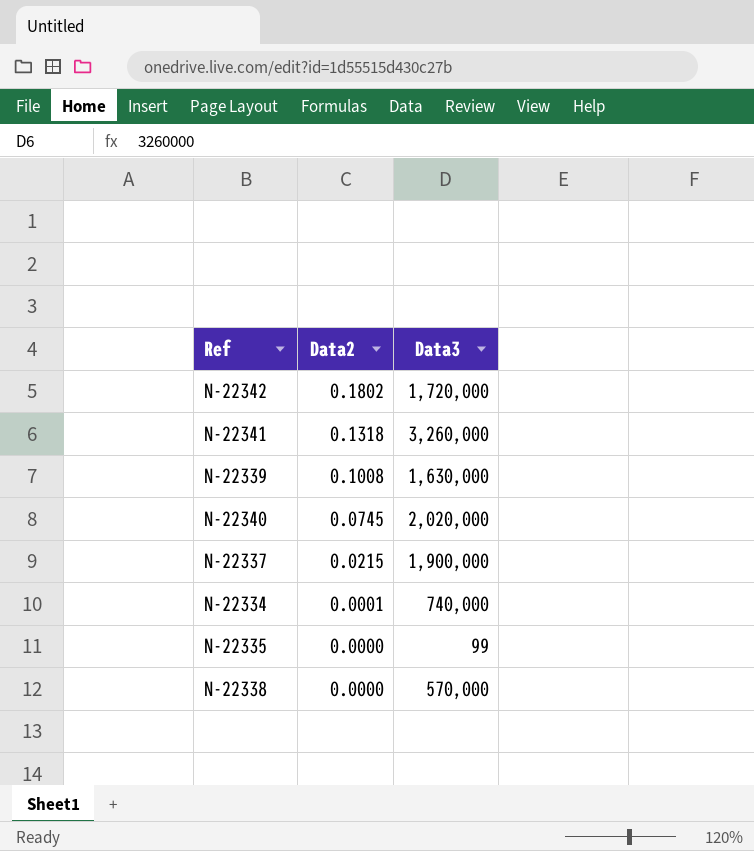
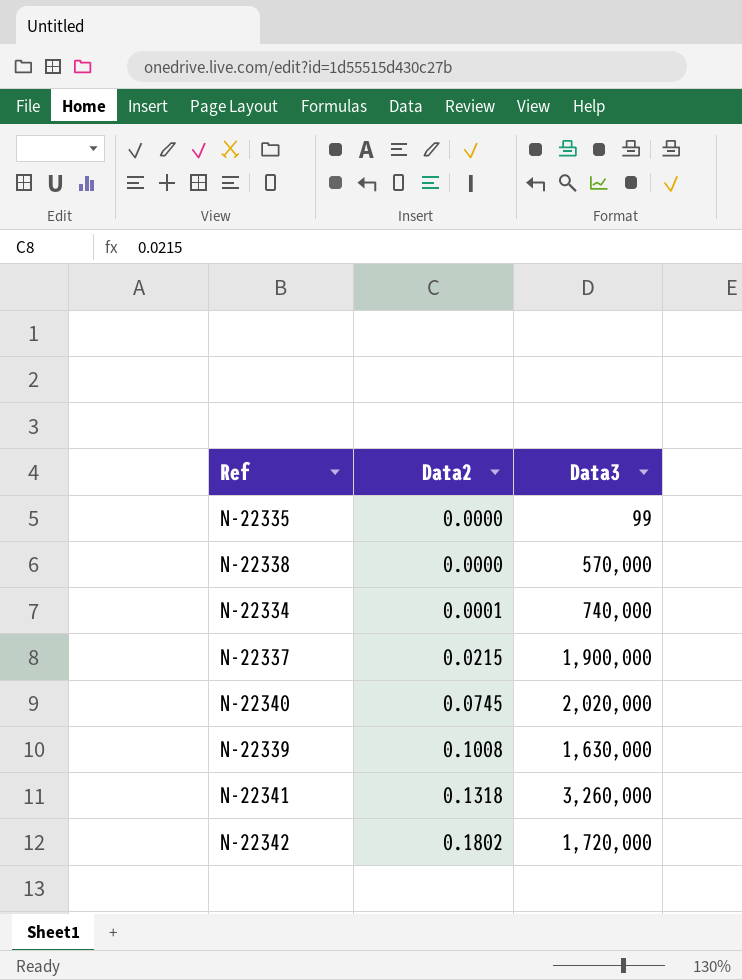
row order: Data2 descending -> Data2 ascending

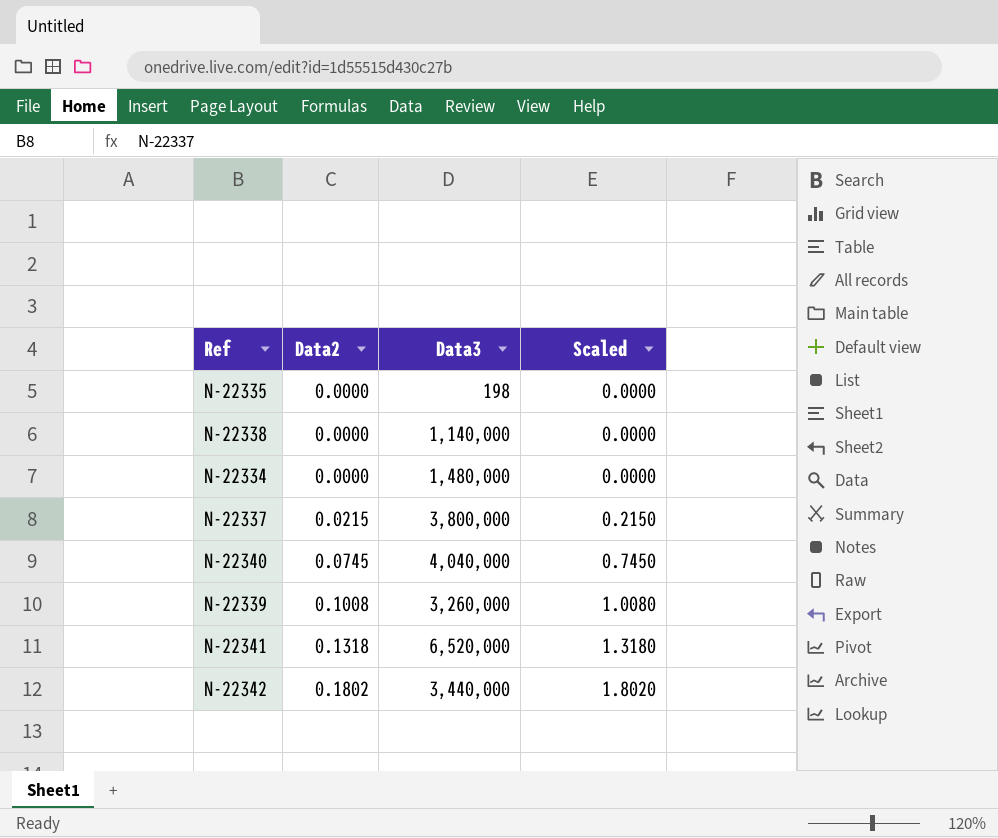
column Scaled | formula: none -> [Data2] * 10
N-22335 | Data3: 99 -> 198
N-22338 | Data3: 570,000 -> 1,140,000
N-22334 | Data2: 0.0001 -> 0.0000
N-22334 | Data3: 740,000 -> 1,480,000
N-22337 | Data3: 1,900,000 -> 3,800,000
N-22340 | Data3: 2,020,000 -> 4,040,000
N-22339 | Data3: 1,630,000 -> 3,260,000
N-22341 | Data3: 3,260,000 -> 6,520,000
N-22342 | Data3: 1,720,000 -> 3,440,000

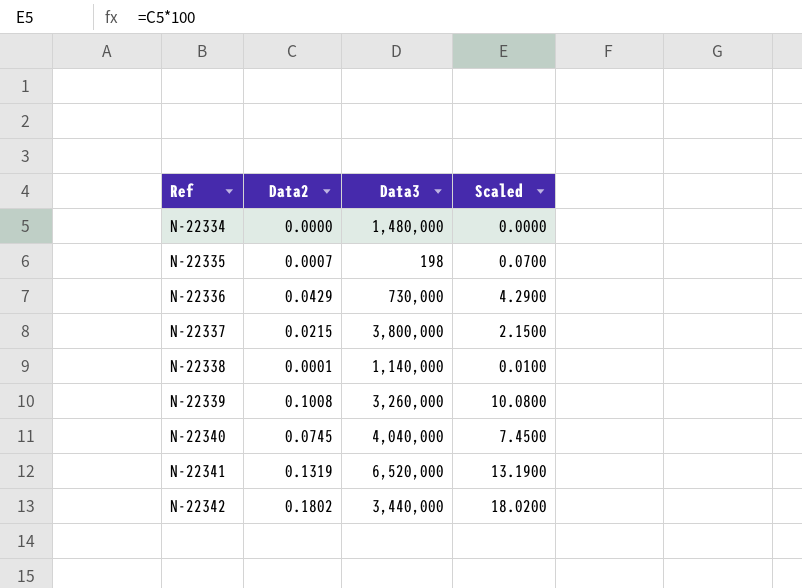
row order: Data2 ascending -> Ref ascending
column Scaled | formula: [Data2] * 10 -> [Data2] * 100
N-22335 | Data2: 0.0000 -> 0.0007
row N-22336: none -> 0.0429 | 730,000 | 4.2900
N-22338 | Data2: 0.0000 -> 0.0001
N-22341 | Data2: 0.1318 -> 0.1319

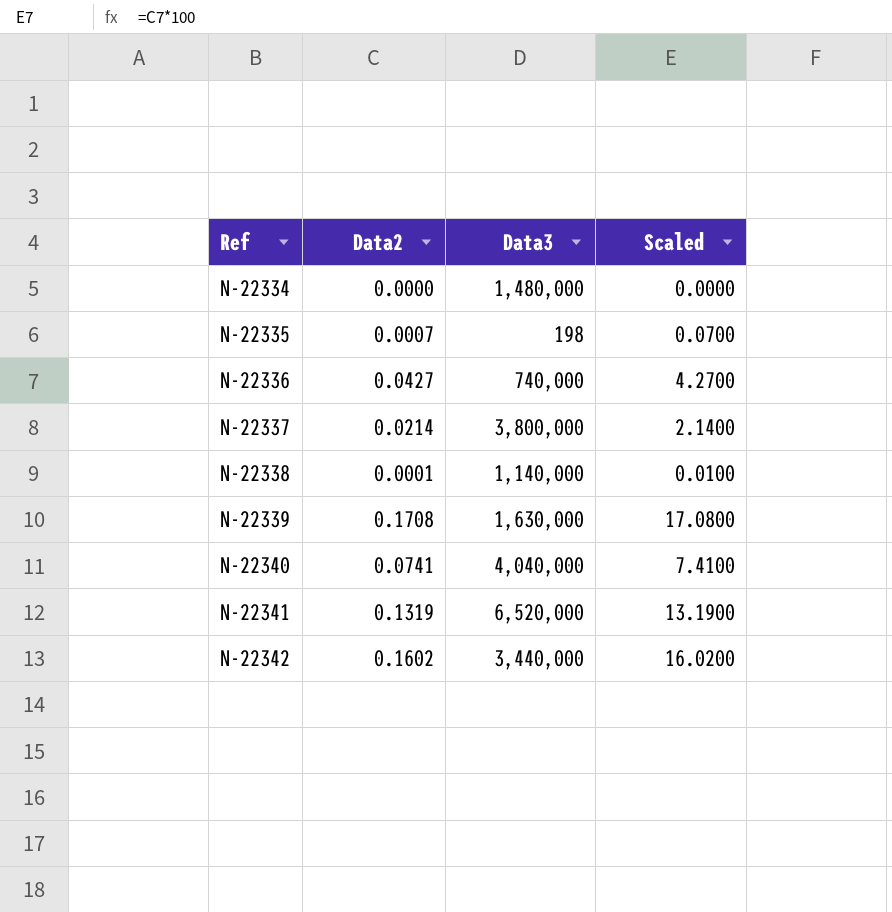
N-22336 | Data2: 0.0429 -> 0.0427
N-22336 | Data3: 730,000 -> 740,000
N-22336 | Scaled: 4.2900 -> 4.2700
N-22337 | Data2: 0.0215 -> 0.0214
N-22337 | Scaled: 2.1500 -> 2.1400
N-22339 | Data2: 0.1008 -> 0.1708
N-22339 | Data3: 3,260,000 -> 1,630,000
N-22339 | Scaled: 10.0800 -> 17.0800
N-22340 | Data2: 0.0745 -> 0.0741
N-22340 | Scaled: 7.4500 -> 7.4100
N-22342 | Data2: 0.1802 -> 0.1602
N-22342 | Scaled: 18.0200 -> 16.0200

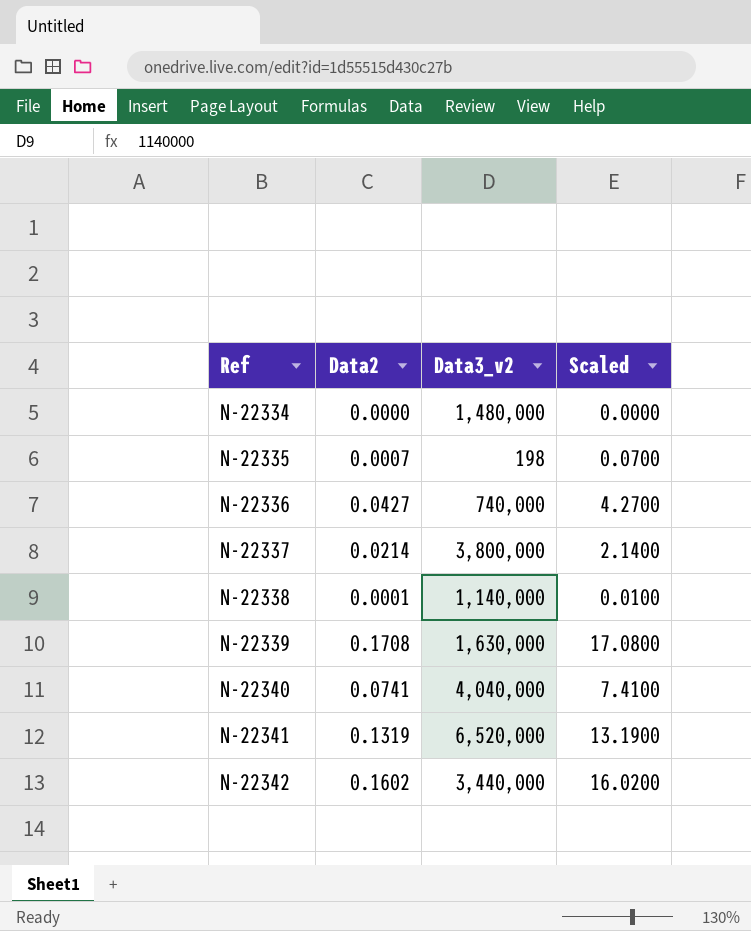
column name: Data3 -> Data3_v2

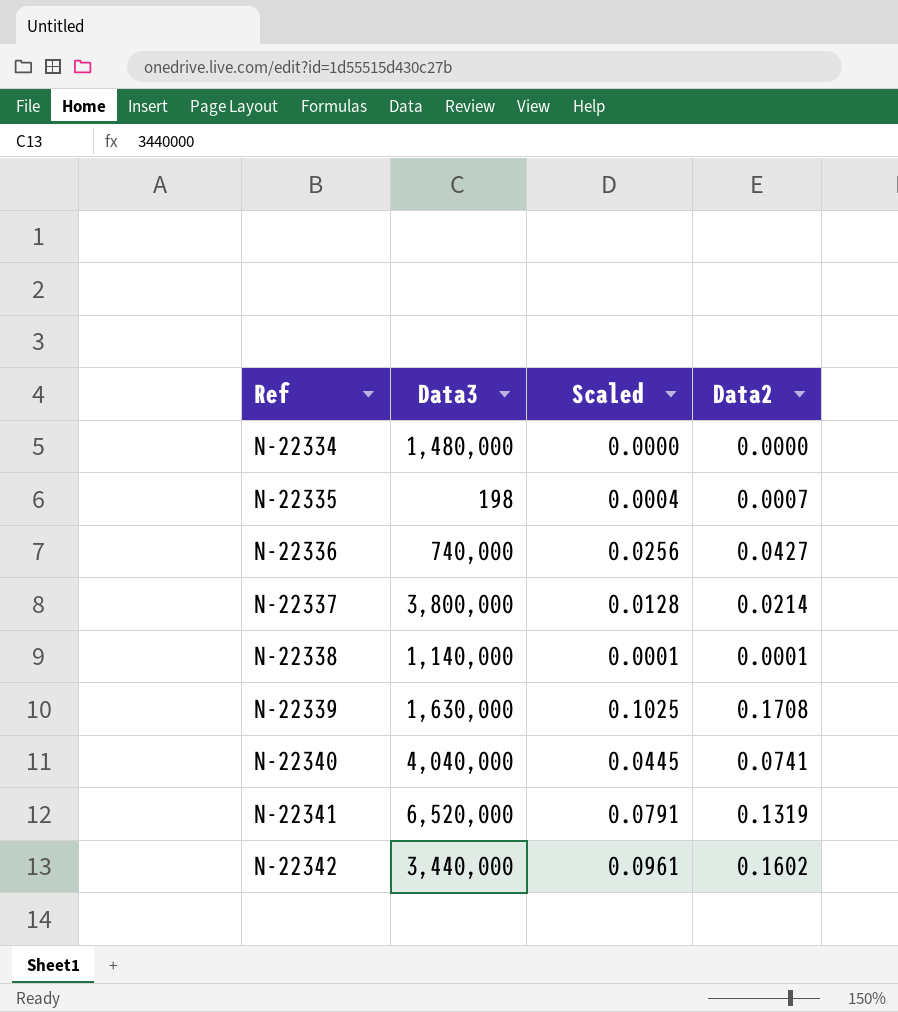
column name: Data3_v2 -> Data3
column Scaled | formula: [Data2] * 100 -> [Data2] * 0.6
column Data2 | position: 2 -> 4

